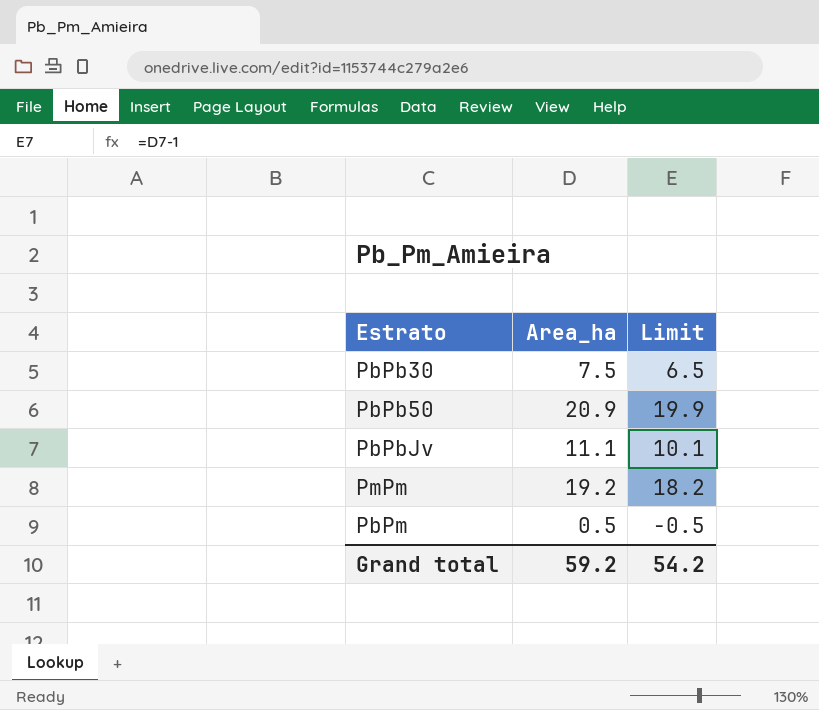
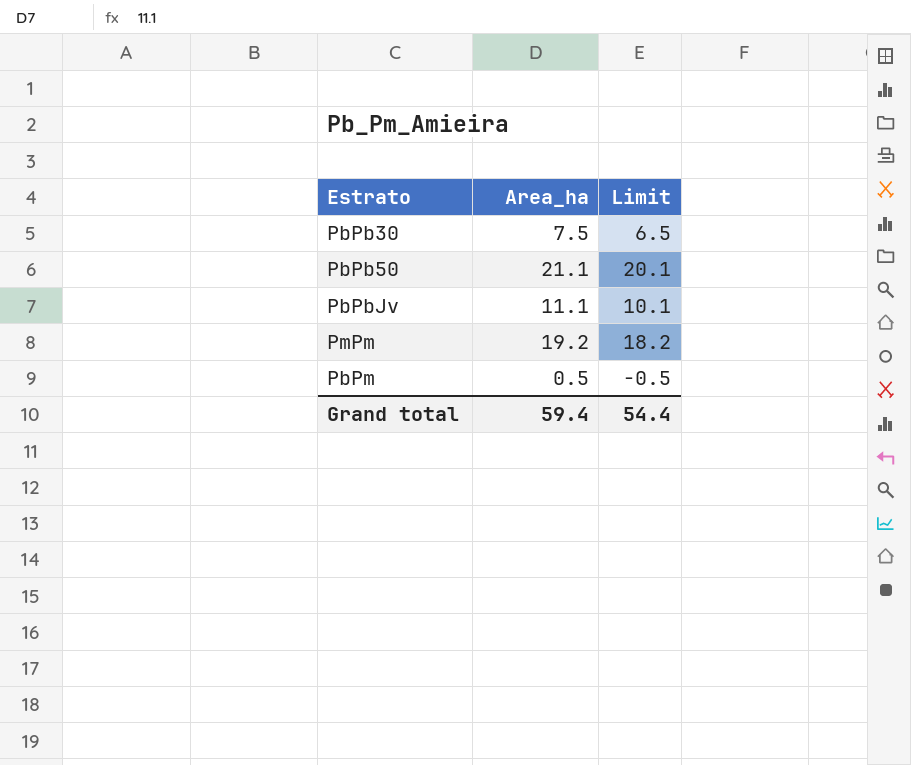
PbPb50 | Area_ha: 20.9 -> 21.1
PbPb50 | Limit: 19.9 -> 20.1
Grand total | Area_ha: 59.2 -> 59.4
Grand total | Limit: 54.2 -> 54.4

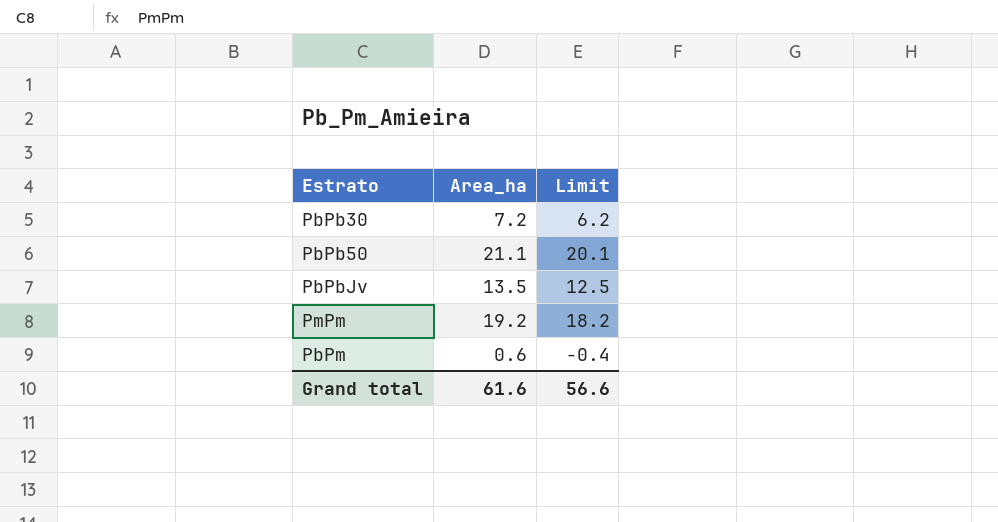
PbPb30 | Area_ha: 7.5 -> 7.2
PbPb30 | Limit: 6.5 -> 6.2
PbPbJv | Area_ha: 11.1 -> 13.5
PbPbJv | Limit: 10.1 -> 12.5
PbPm | Area_ha: 0.5 -> 0.6
PbPm | Limit: -0.5 -> -0.4
Grand total | Area_ha: 59.4 -> 61.6
Grand total | Limit: 54.4 -> 56.6

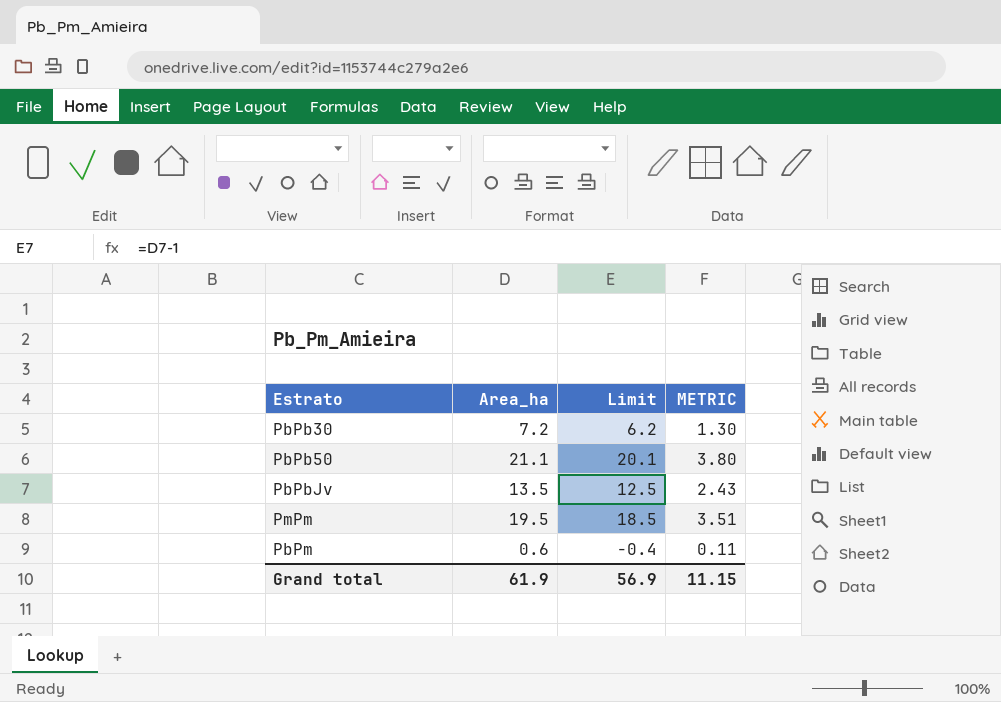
column METRIC | formula: none -> [Area_ha] * 0.18
PmPm | Area_ha: 19.2 -> 19.5
PmPm | Limit: 18.2 -> 18.5
Grand total | Area_ha: 61.6 -> 61.9
Grand total | Limit: 56.6 -> 56.9

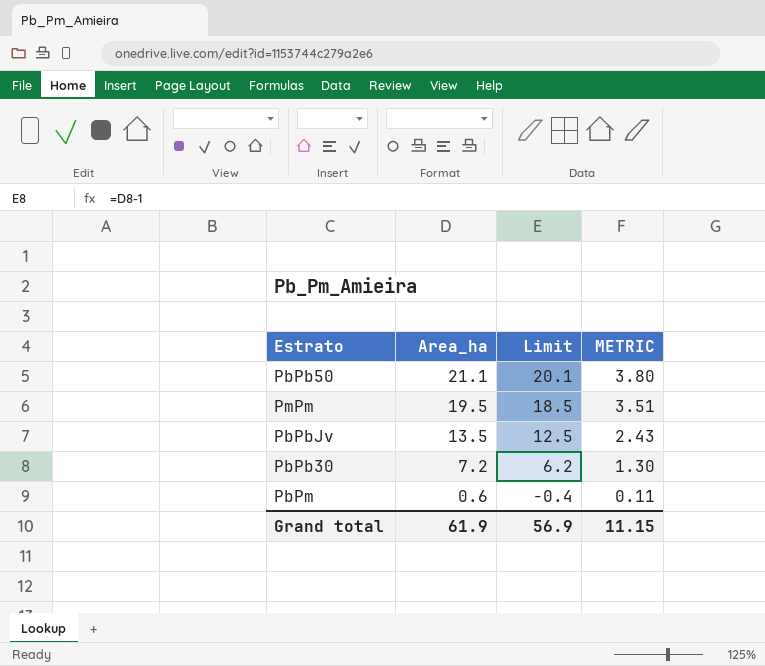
row order: none -> Area_ha descending

